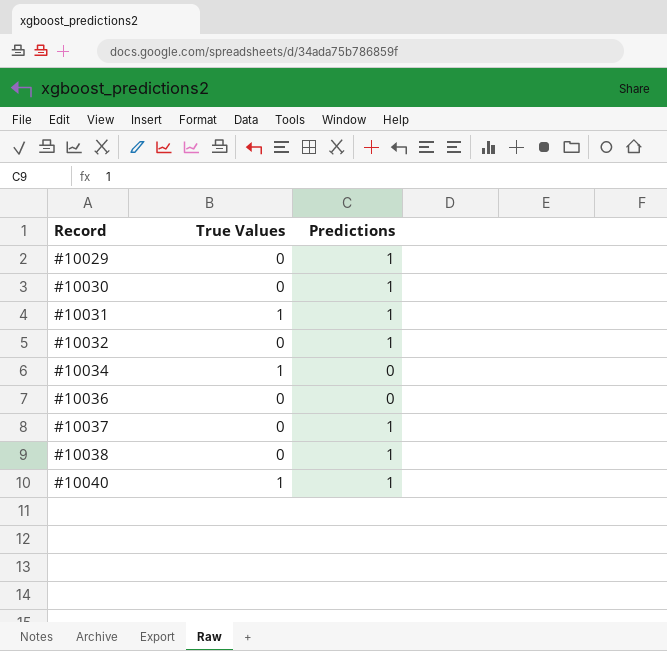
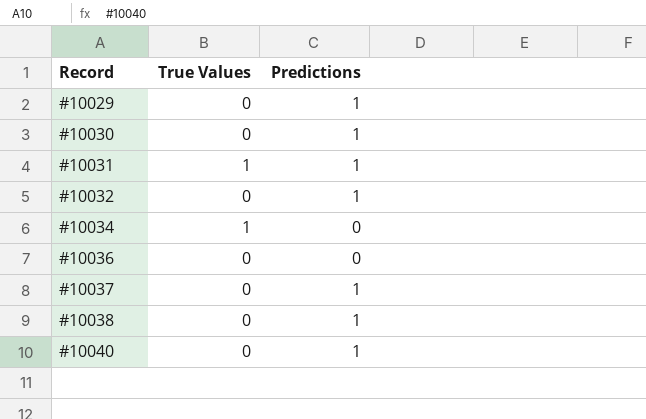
#10040 | True Values: 1 -> 0

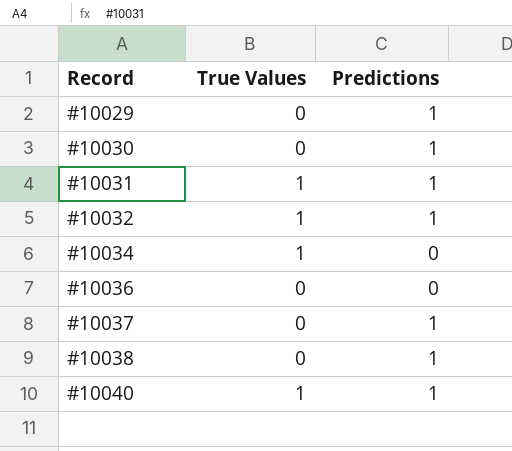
#10032 | True Values: 0 -> 1
#10040 | True Values: 0 -> 1

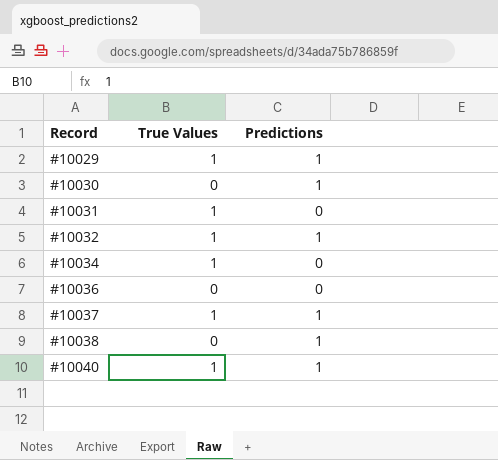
#10029 | True Values: 0 -> 1
#10031 | Predictions: 1 -> 0
#10037 | True Values: 0 -> 1

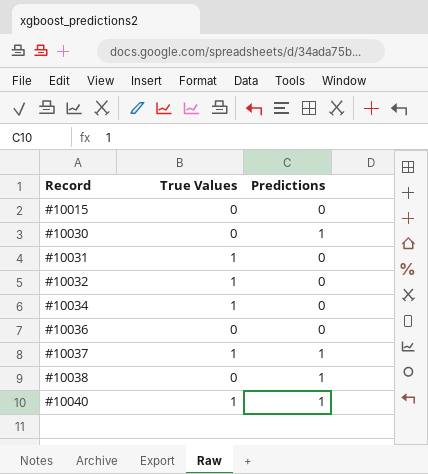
row #10029: 1 | 1 -> none
row #10015: none -> 0 | 0
#10032 | Predictions: 1 -> 0

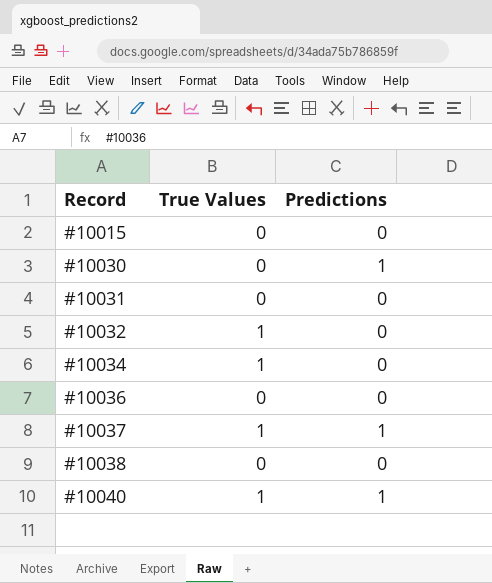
#10031 | True Values: 1 -> 0
#10038 | Predictions: 1 -> 0

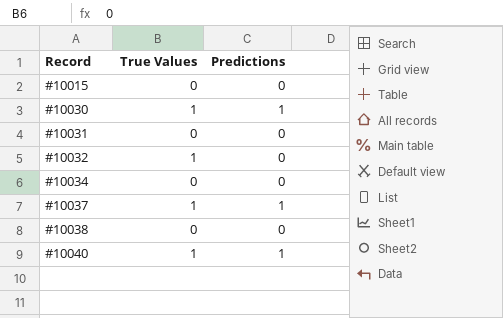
row #10036: 0 | 0 -> none
#10030 | True Values: 0 -> 1
#10034 | True Values: 1 -> 0

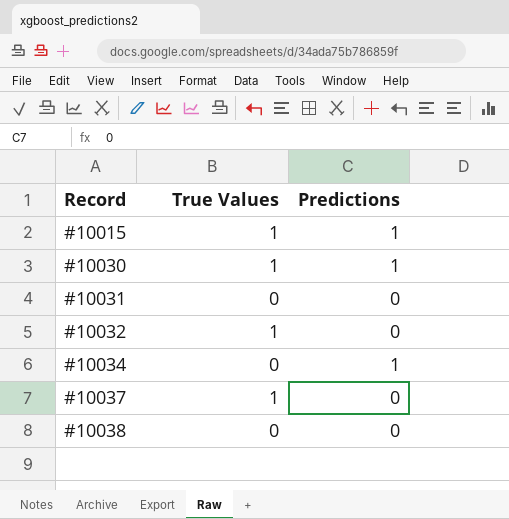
row #10040: 1 | 1 -> none
#10015 | True Values: 0 -> 1
#10015 | Predictions: 0 -> 1
#10034 | Predictions: 0 -> 1
#10037 | Predictions: 1 -> 0

